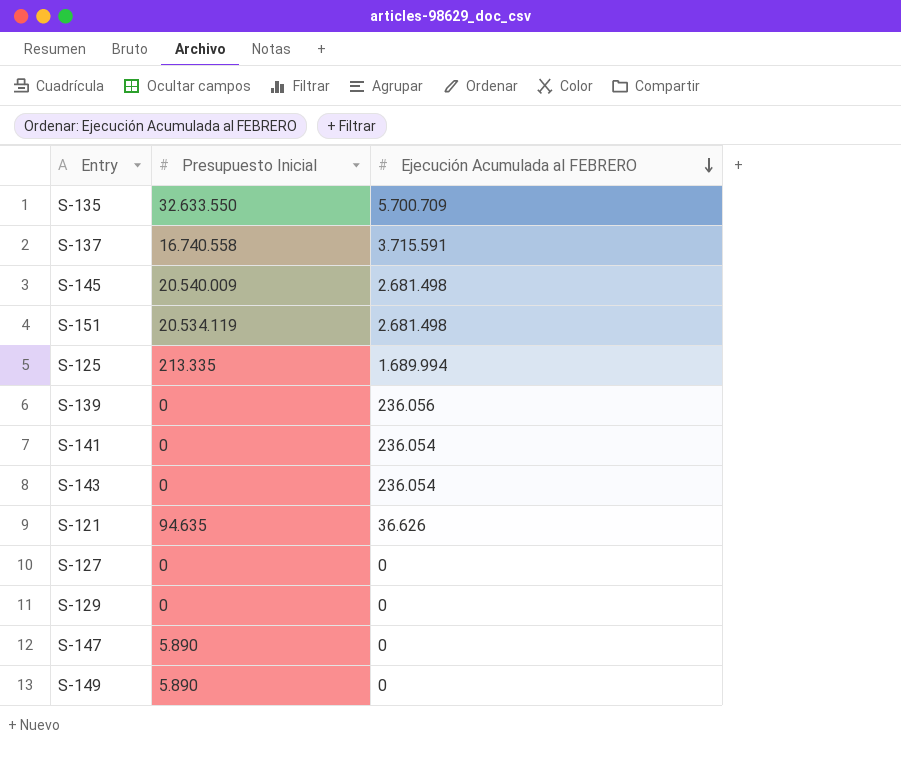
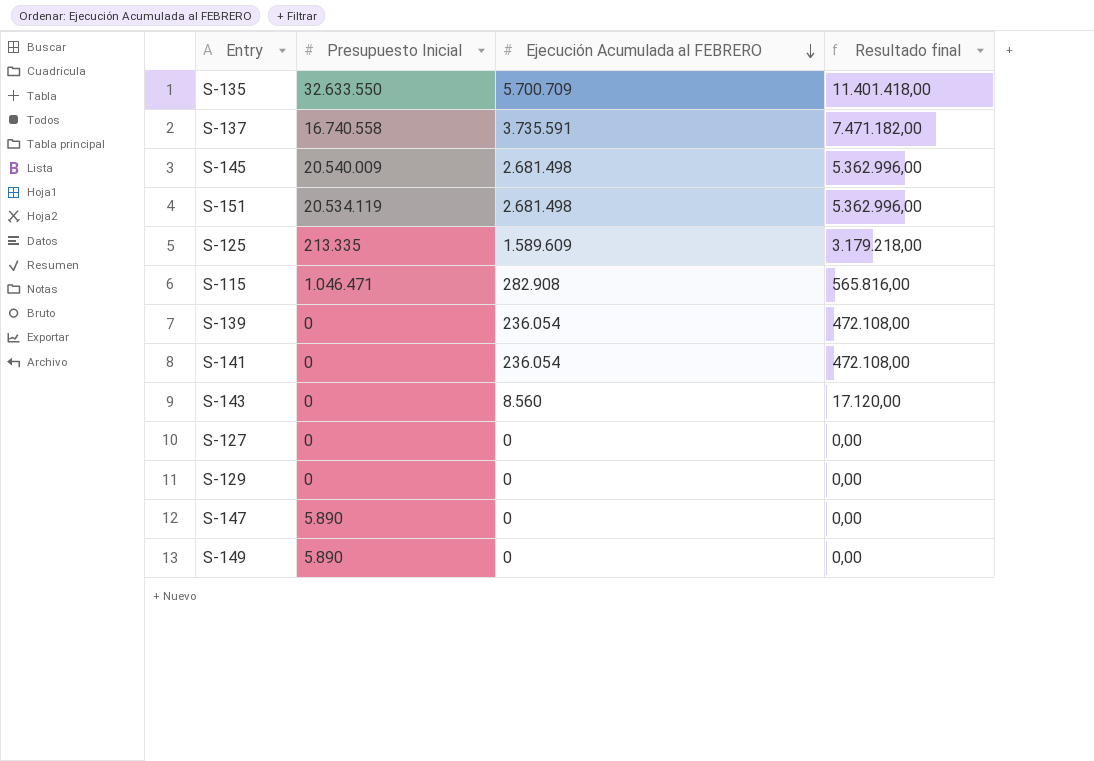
column Resultado final | formula: none -> [Ejecución Acumulada al FEBRERO] * 2
row S-121: 94.635 | 36.626 -> none
S-137 | Ejecución Acumulada al FEBRERO: 3.715.591 -> 3.735.591
S-125 | Ejecución Acumulada al FEBRERO: 1.689.994 -> 1.589.609
row S-115: none -> 1.046.471 | 282.908 | 565.816,00
S-139 | Ejecución Acumulada al FEBRERO: 236.056 -> 236.054
S-143 | Ejecución Acumulada al FEBRERO: 236.054 -> 8.560

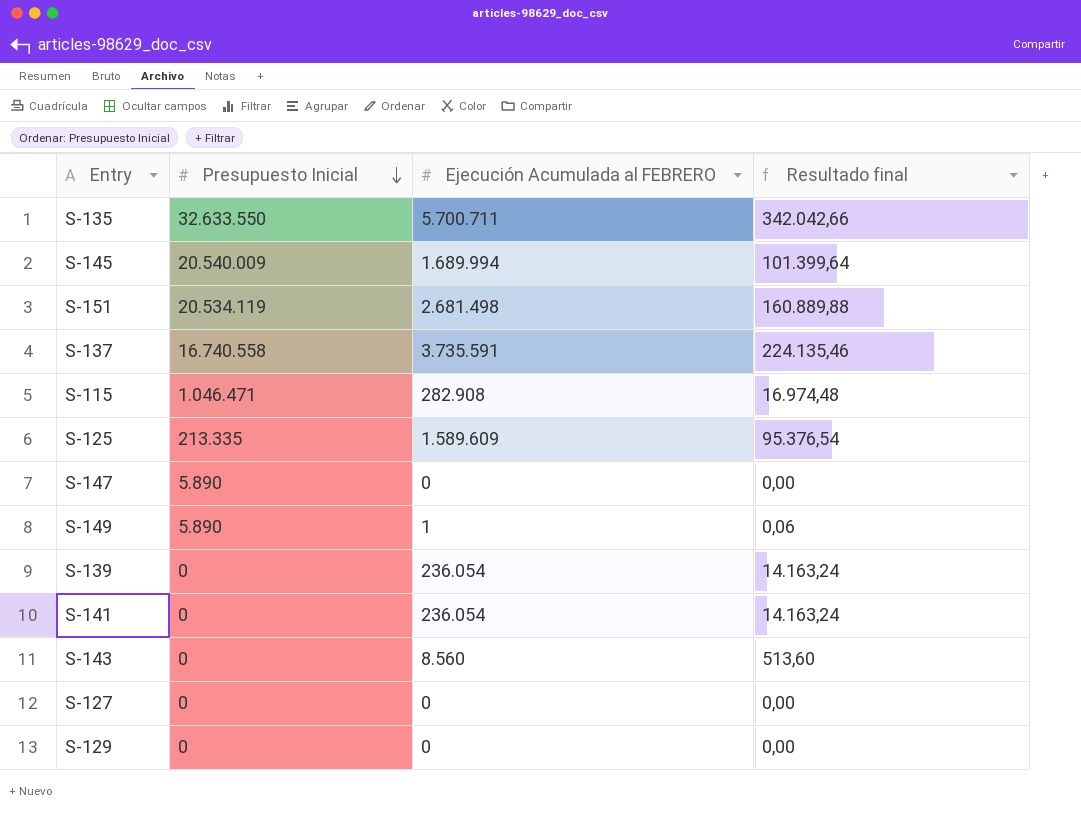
row order: Ejecución Acumulada al FEBRERO descending -> Presupuesto Inicial descending
column Resultado final | formula: [Ejecución Acumulada al FEBRERO] * 2 -> [Ejecución Acumulada al FEBRERO] * 0,06
S-135 | Ejecución Acumulada al FEBRERO: 5.700.709 -> 5.700.711
S-145 | Ejecución Acumulada al FEBRERO: 2.681.498 -> 1.689.994
S-149 | Ejecución Acumulada al FEBRERO: 0 -> 1

